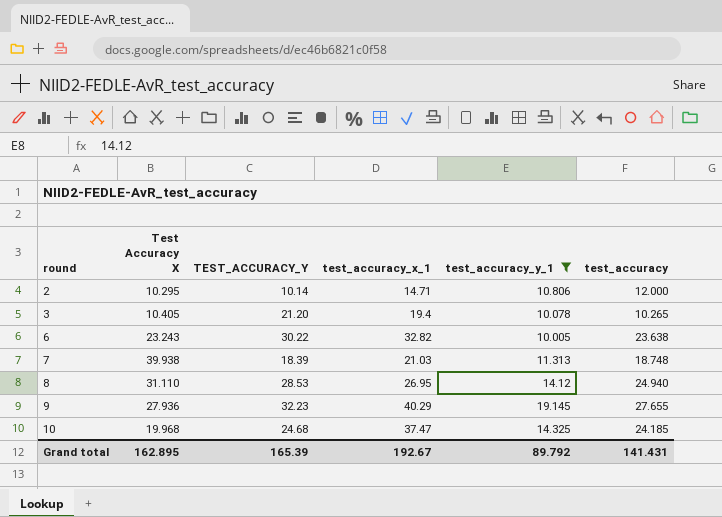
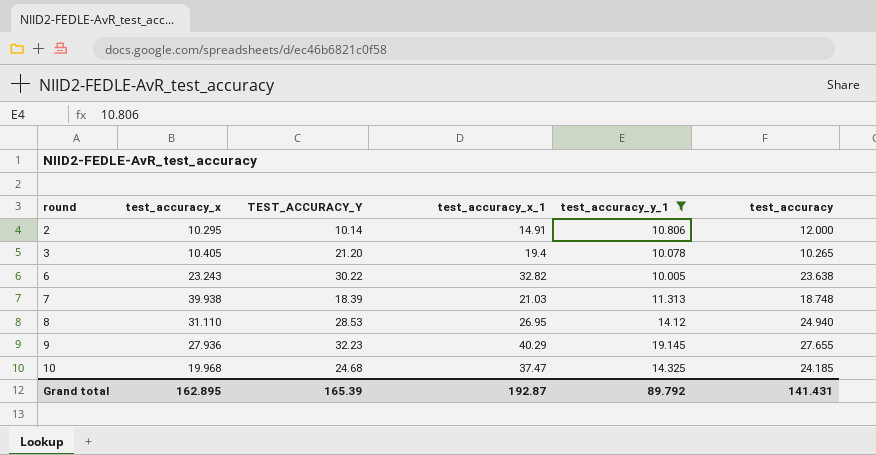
column name: Test Accuracy X -> test_accuracy_x
2 | test_accuracy_x_1: 14.71 -> 14.91
Grand total | test_accuracy_x_1: 192.67 -> 192.87

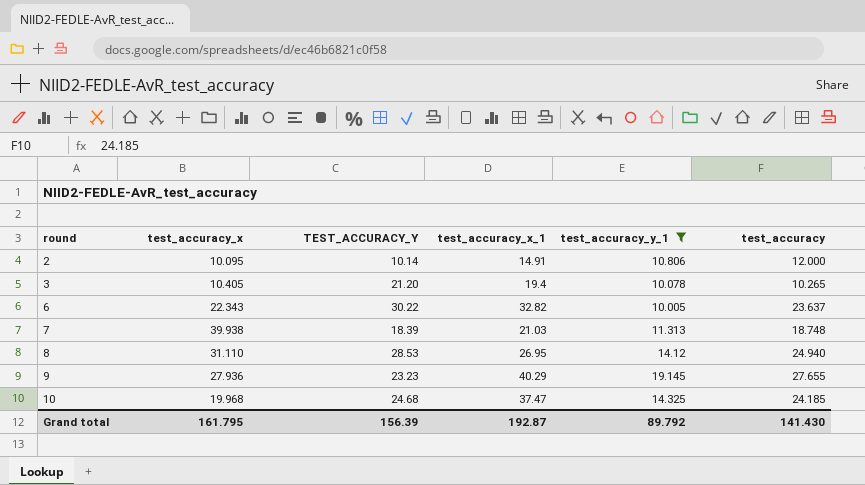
2 | test_accuracy_x: 10.295 -> 10.095
6 | test_accuracy_x: 23.243 -> 22.343
6 | test_accuracy: 23.638 -> 23.637
9 | TEST_ACCURACY_Y: 32.23 -> 23.23
Grand total | test_accuracy_x: 162.895 -> 161.795
Grand total | TEST_ACCURACY_Y: 165.39 -> 156.39
Grand total | test_accuracy: 141.431 -> 141.430

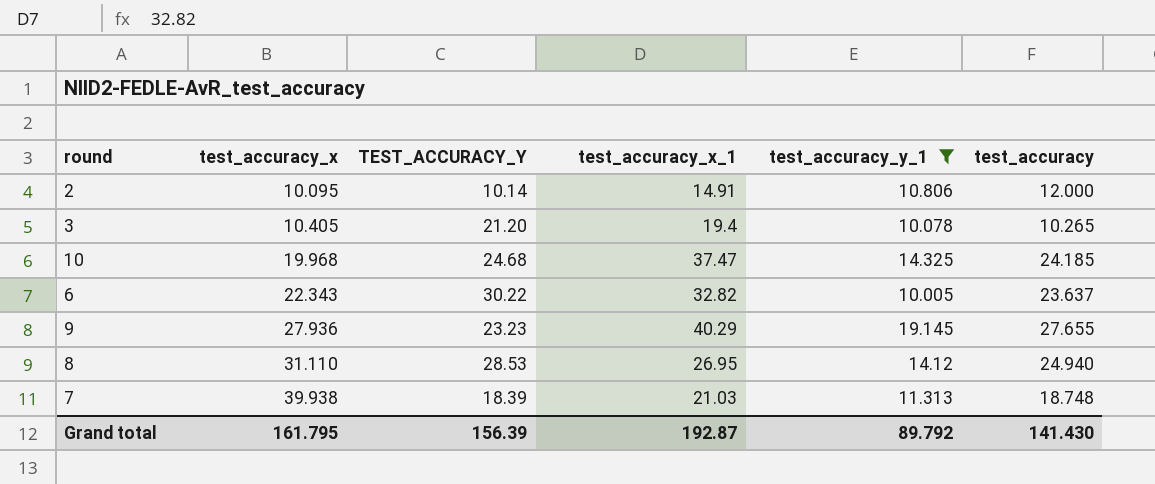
row order: round ascending -> test_accuracy_x ascending

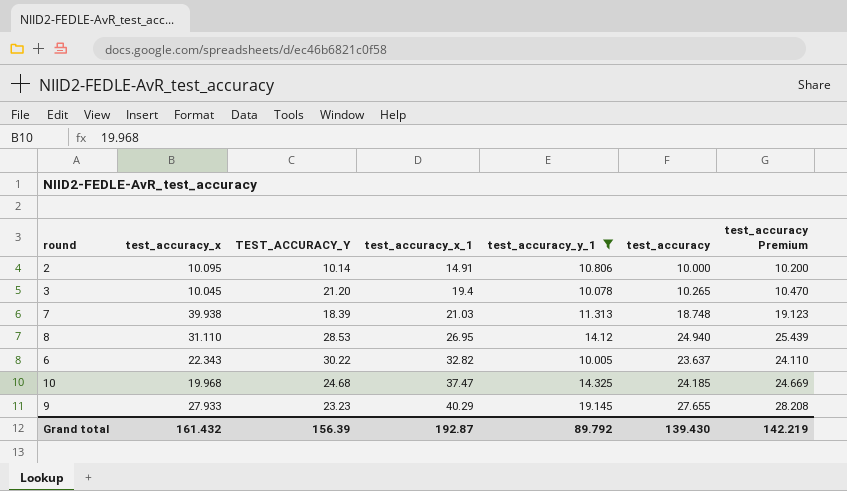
row order: test_accuracy_x ascending -> test_accuracy_x_1 ascending
column test_accuracy Premium | formula: none -> [test_accuracy] * 1.02
2 | test_accuracy: 12.000 -> 10.000
3 | test_accuracy_x: 10.405 -> 10.045
9 | test_accuracy_x: 27.936 -> 27.933
Grand total | test_accuracy_x: 161.795 -> 161.432
Grand total | test_accuracy: 141.430 -> 139.430

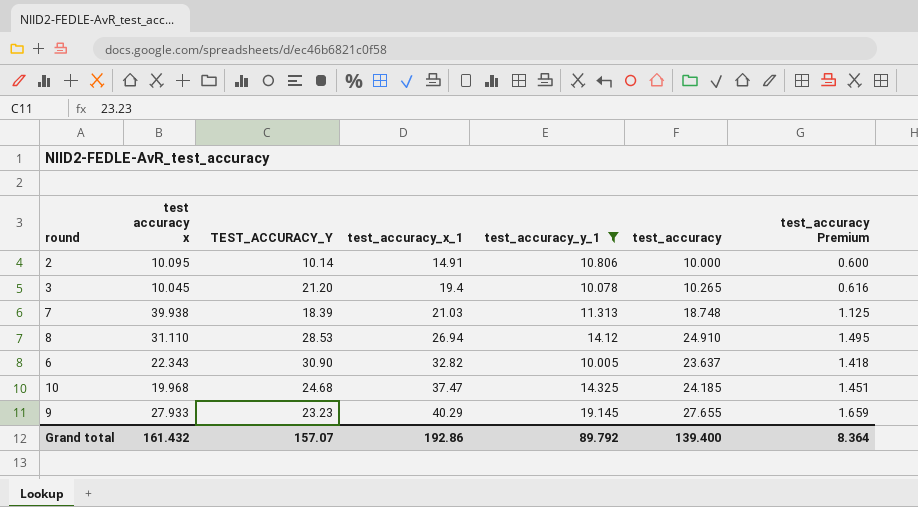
column name: test_accuracy_x -> test accuracy x
column test_accuracy Premium | formula: [test_accuracy] * 1.02 -> [test_accuracy] * 0.06
8 | test_accuracy_x_1: 26.95 -> 26.94
8 | test_accuracy: 24.940 -> 24.910
6 | TEST_ACCURACY_Y: 30.22 -> 30.90
Grand total | TEST_ACCURACY_Y: 156.39 -> 157.07
Grand total | test_accuracy_x_1: 192.87 -> 192.86
Grand total | test_accuracy: 139.430 -> 139.400
Grand total | test_accuracy Premium: 142.219 -> 8.364

